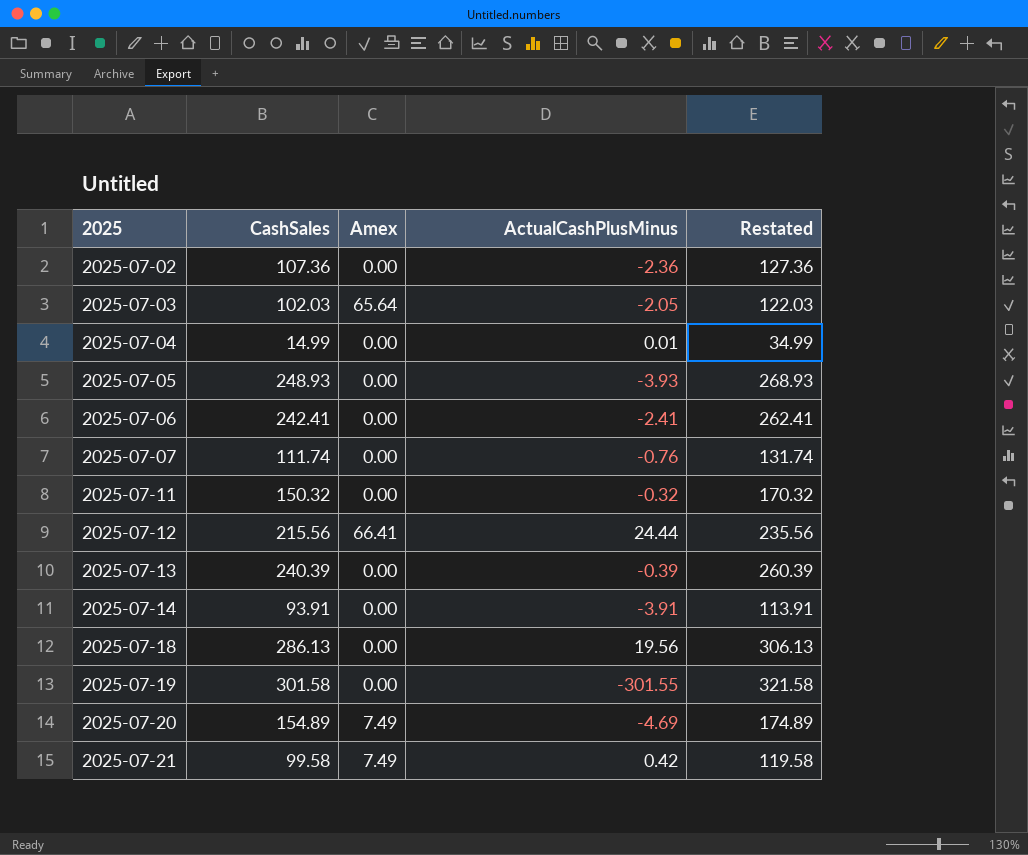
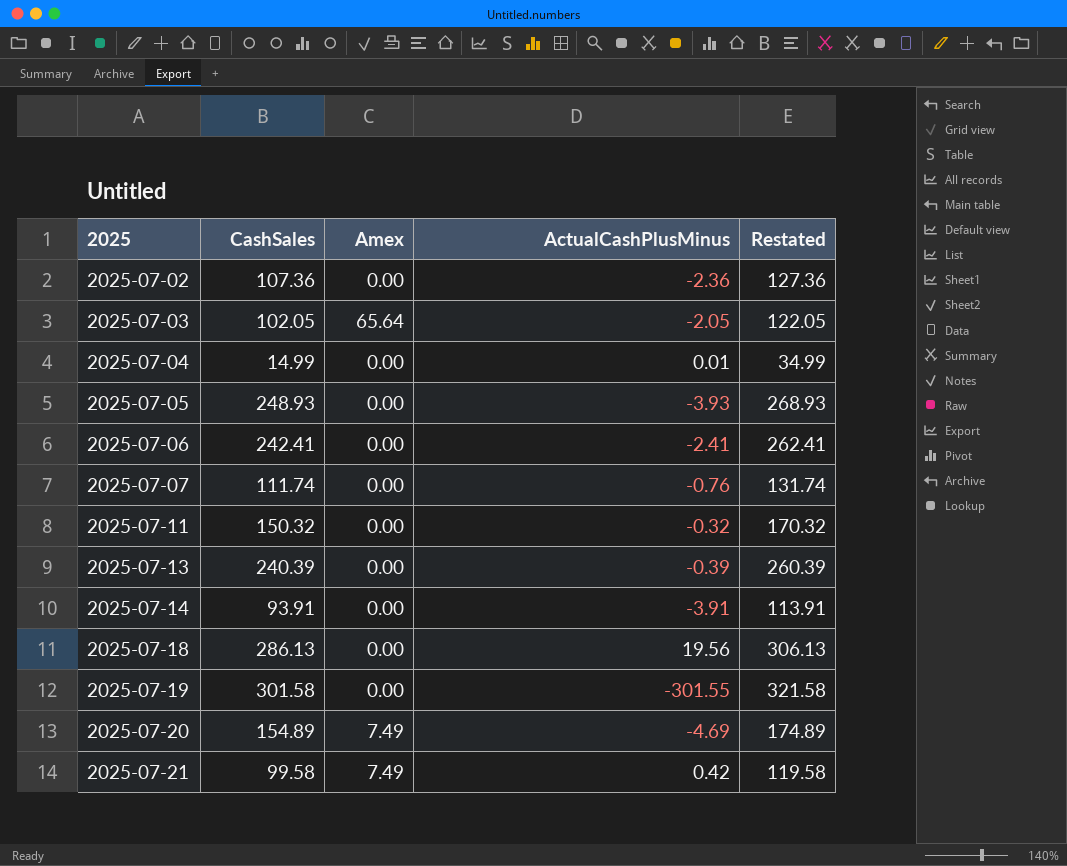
row 2025-07-12: 215.56 | 66.41 | 24.44 | 235.56 -> none
2025-07-03 | CashSales: 102.03 -> 102.05
2025-07-03 | Restated: 122.03 -> 122.05

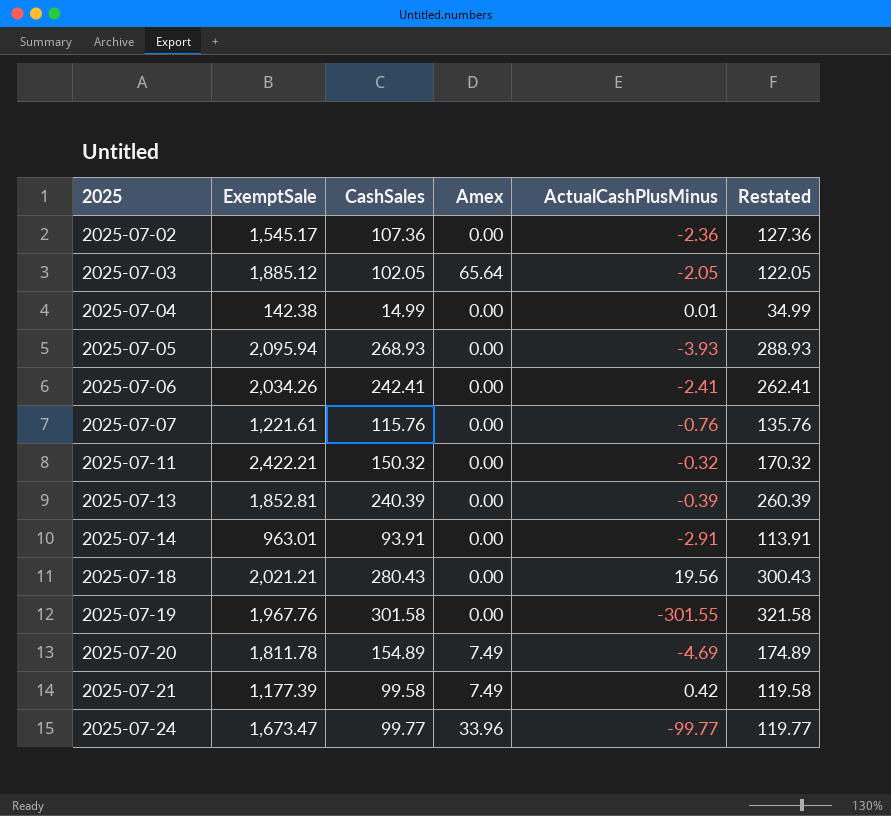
column ExemptSale | position: none -> 2
2025-07-05 | CashSales: 248.93 -> 268.93
2025-07-05 | Restated: 268.93 -> 288.93
2025-07-07 | CashSales: 111.74 -> 115.76
2025-07-07 | Restated: 131.74 -> 135.76
2025-07-14 | ActualCashPlusMinus: -3.91 -> -2.91
2025-07-18 | CashSales: 286.13 -> 280.43
2025-07-18 | Restated: 306.13 -> 300.43
row 2025-07-24: none -> 1,673.47 | 99.77 | 33.96 | -99.77 | 119.77

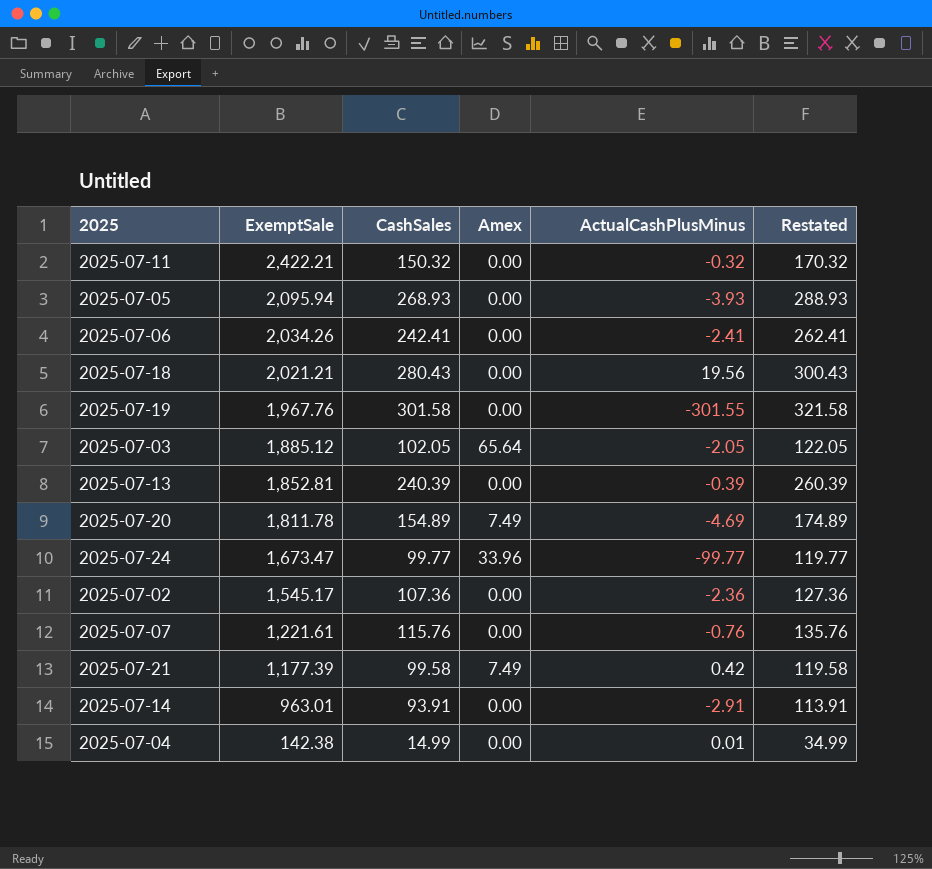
row order: 2025 ascending -> ExemptSale descending

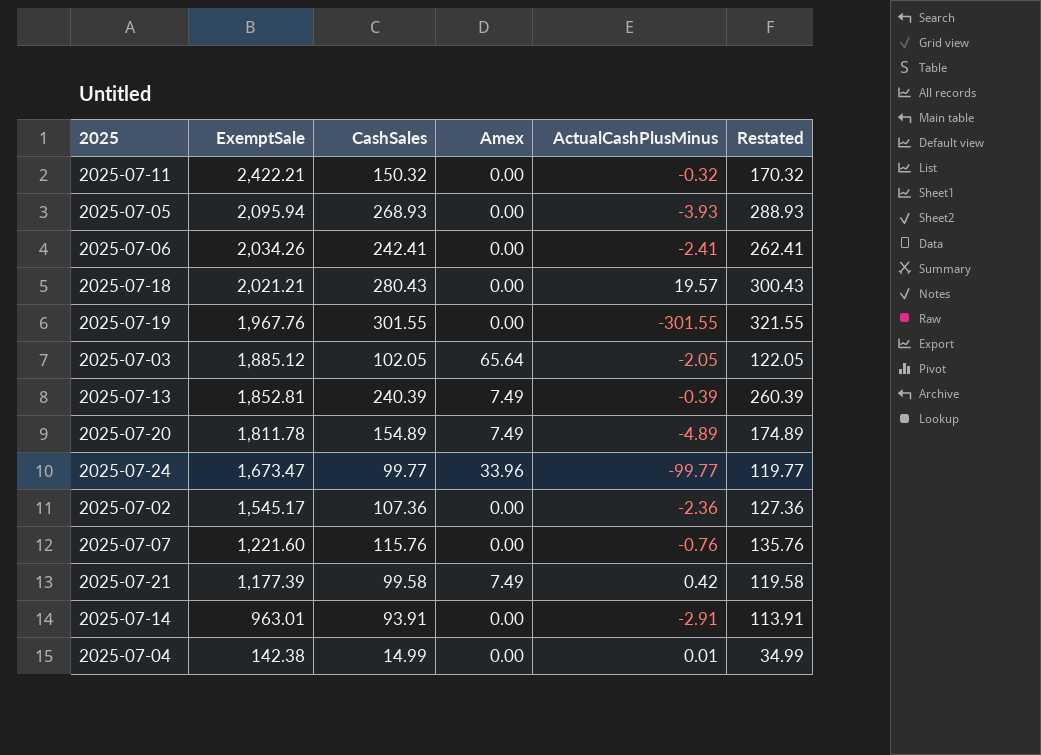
2025-07-18 | ActualCashPlusMinus: 19.56 -> 19.57
2025-07-19 | CashSales: 301.58 -> 301.55
2025-07-19 | Restated: 321.58 -> 321.55
2025-07-13 | Amex: 0.00 -> 7.49
2025-07-20 | ActualCashPlusMinus: -4.69 -> -4.89
2025-07-07 | ExemptSale: 1,221.61 -> 1,221.60

